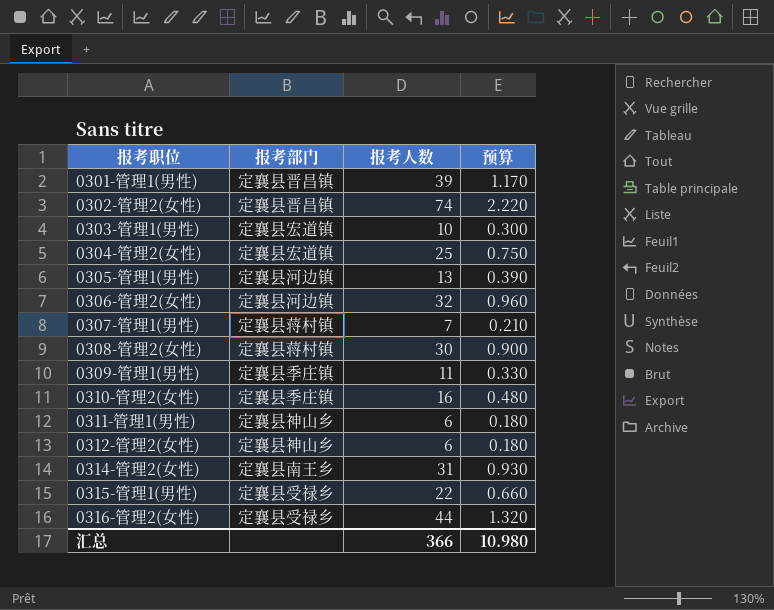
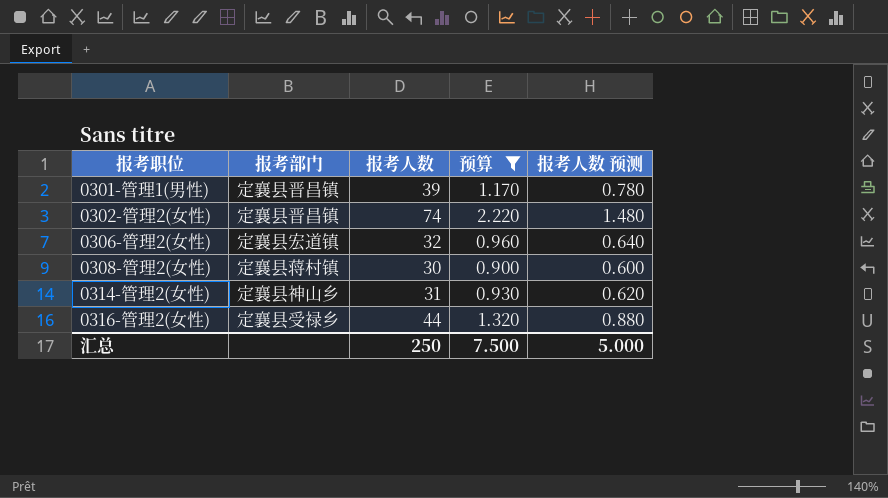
filter: none -> 预算 >= 0.900
column 报考人数 预测 | formula: none -> [报考人数] * 0.02
0306-管理2(女性) | 报考部门: 定襄县河边镇 -> 定襄县宏道镇
0314-管理2(女性) | 报考部门: 定襄县南王乡 -> 定襄县神山乡
汇总 | 报考人数: 366 -> 250
汇总 | 预算: 10.980 -> 7.500

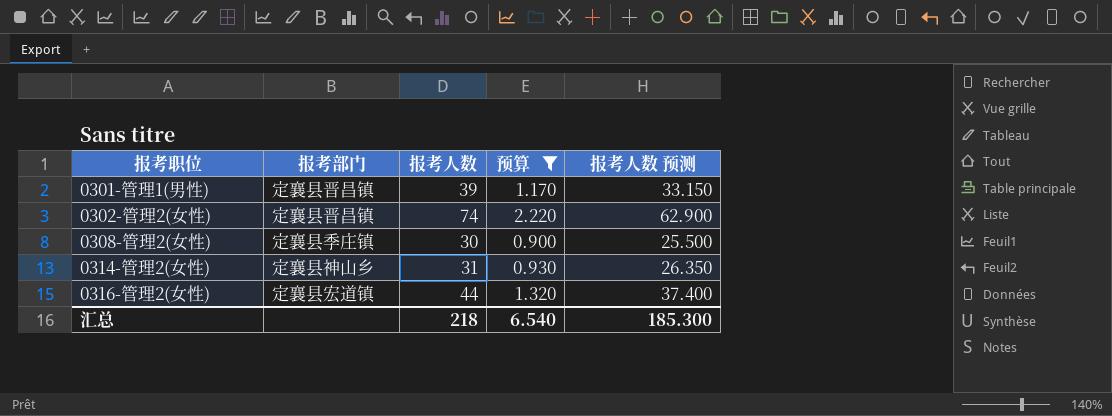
column 报考人数 预测 | formula: [报考人数] * 0.02 -> [报考人数] * 0.85
row 0306-管理2(女性): 定襄县宏道镇 | 32 | 0.960 | 0.640 -> none
0308-管理2(女性) | 报考部门: 定襄县蒋村镇 -> 定襄县季庄镇
0316-管理2(女性) | 报考部门: 定襄县受禄乡 -> 定襄县宏道镇
汇总 | 报考人数: 250 -> 218
汇总 | 预算: 7.500 -> 6.540
汇总 | 报考人数 预测: 5.000 -> 185.300

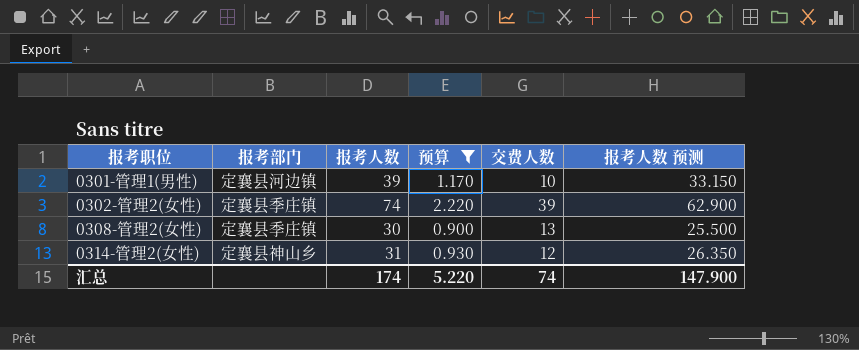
column 交费人数 | position: none -> 5
row 0316-管理2(女性): 定襄县宏道镇 | 44 | 1.320 | 37.400 -> none
0301-管理1(男性) | 报考部门: 定襄县晋昌镇 -> 定襄县河边镇
0302-管理2(女性) | 报考部门: 定襄县晋昌镇 -> 定襄县季庄镇
汇总 | 报考人数: 218 -> 174
汇总 | 预算: 6.540 -> 5.220
汇总 | 报考人数 预测: 185.300 -> 147.900

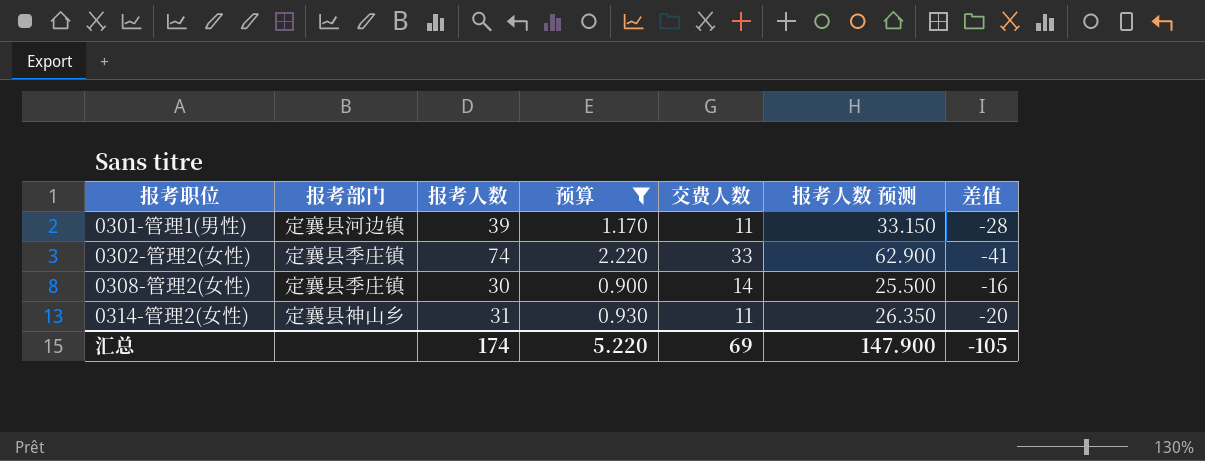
column 差值 | formula: none -> [交费人数] - [报考人数]
0301-管理1(男性) | 交费人数: 10 -> 11
0302-管理2(女性) | 交费人数: 39 -> 33
0308-管理2(女性) | 交费人数: 13 -> 14
0314-管理2(女性) | 交费人数: 12 -> 11
汇总 | 交费人数: 74 -> 69

